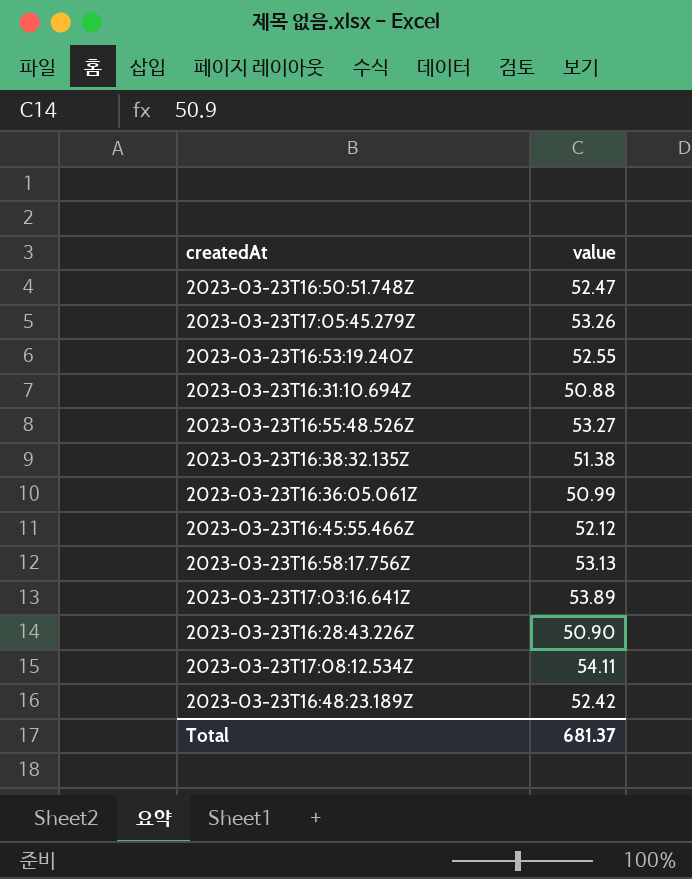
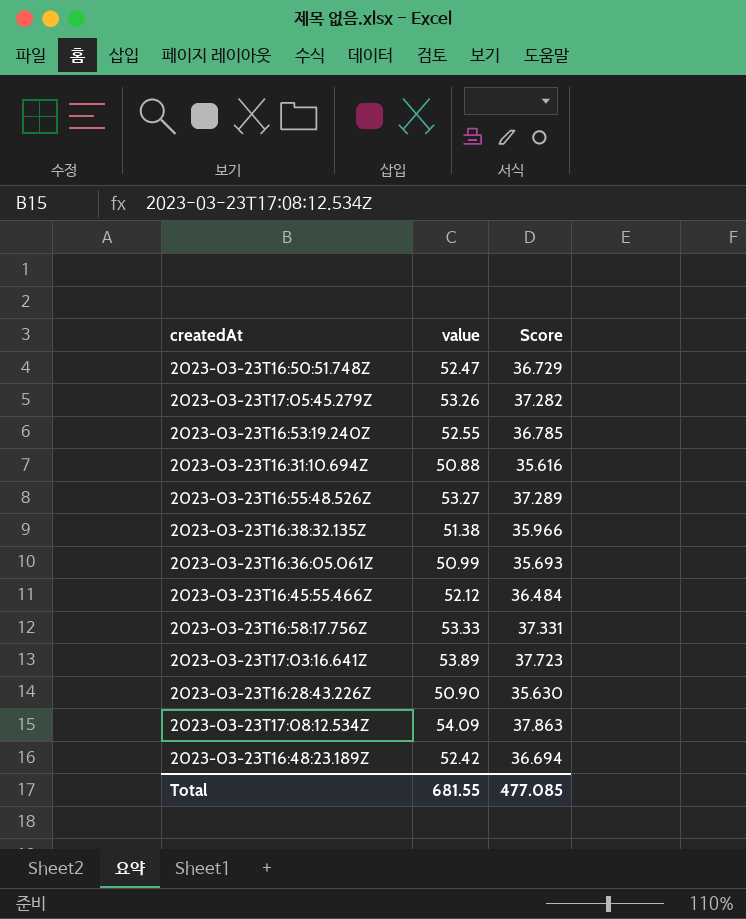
column Score | formula: none -> [value] * 0.7
2023-03-23T16:58:17.756Z | value: 53.13 -> 53.33
2023-03-23T17:08:12.534Z | value: 54.11 -> 54.09
Total | value: 681.37 -> 681.55

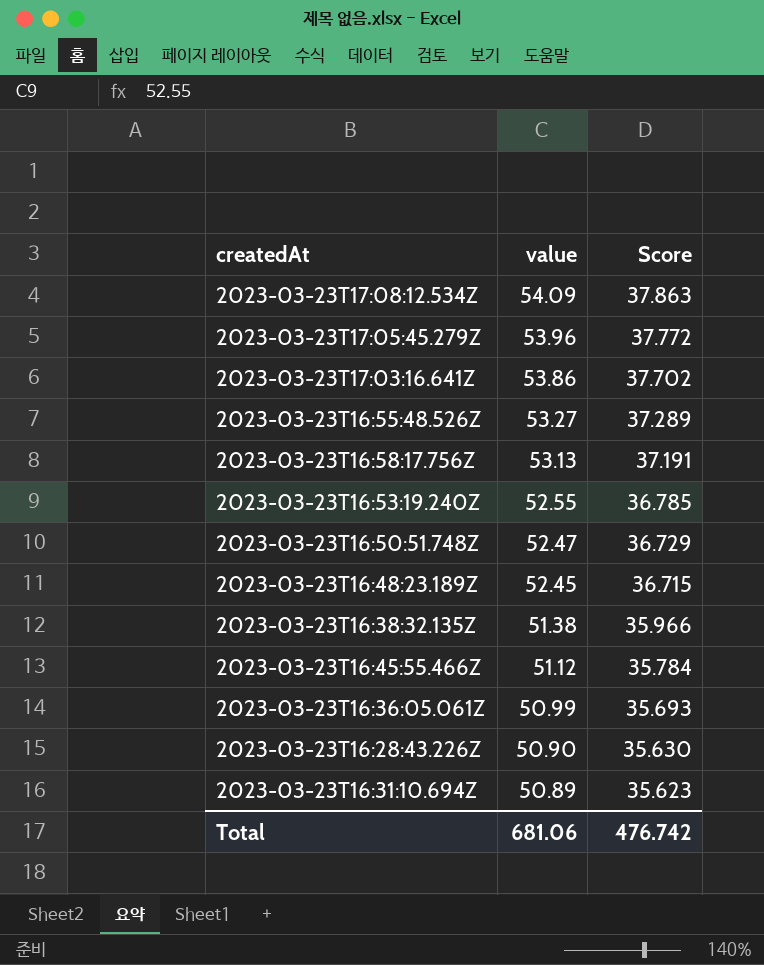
row order: none -> value descending
2023-03-23T17:05:45.279Z | value: 53.26 -> 53.96
2023-03-23T17:05:45.279Z | Score: 37.282 -> 37.772
2023-03-23T17:03:16.641Z | value: 53.89 -> 53.86
2023-03-23T17:03:16.641Z | Score: 37.723 -> 37.702
2023-03-23T16:58:17.756Z | value: 53.33 -> 53.13
2023-03-23T16:58:17.756Z | Score: 37.331 -> 37.191
2023-03-23T16:48:23.189Z | value: 52.42 -> 52.45
2023-03-23T16:48:23.189Z | Score: 36.694 -> 36.715
2023-03-23T16:45:55.466Z | value: 52.12 -> 51.12
2023-03-23T16:45:55.466Z | Score: 36.484 -> 35.784
2023-03-23T16:31:10.694Z | value: 50.88 -> 50.89
2023-03-23T16:31:10.694Z | Score: 35.616 -> 35.623
Total | value: 681.55 -> 681.06
Total | Score: 477.085 -> 476.742

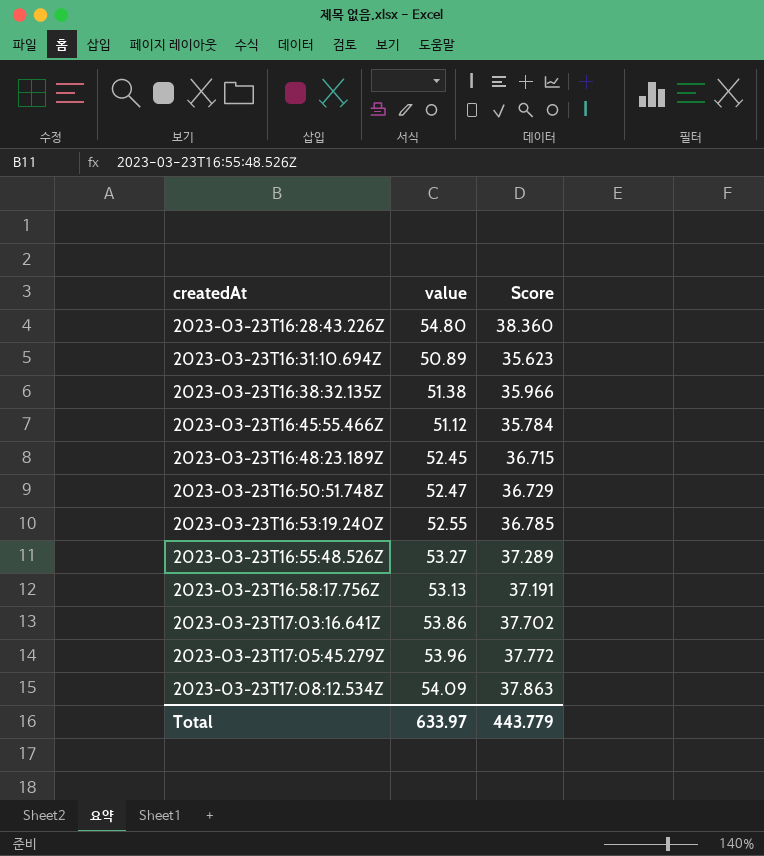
row order: value descending -> createdAt ascending
row 2023-03-23T16:36:05.061Z: 50.99 | 35.693 -> none
2023-03-23T16:28:43.226Z | value: 50.90 -> 54.80
2023-03-23T16:28:43.226Z | Score: 35.630 -> 38.360
Total | value: 681.06 -> 633.97
Total | Score: 476.742 -> 443.779

